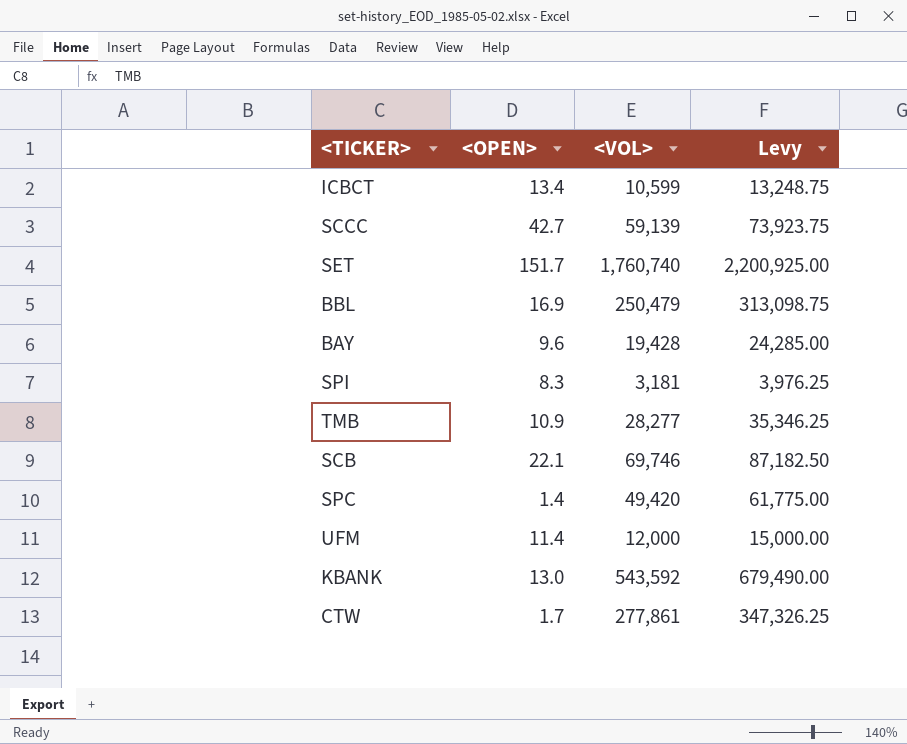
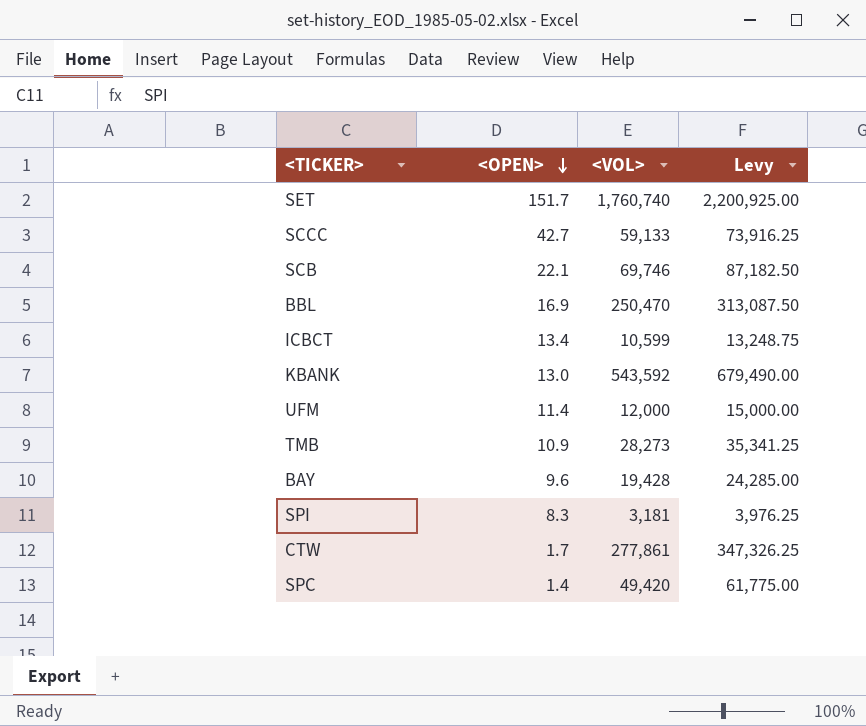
row order: none -> <OPEN> descending
SCCC | <VOL>: 59,139 -> 59,133
SCCC | Levy: 73,923.75 -> 73,916.25
BBL | <VOL>: 250,479 -> 250,470
BBL | Levy: 313,098.75 -> 313,087.50
TMB | <VOL>: 28,277 -> 28,273
TMB | Levy: 35,346.25 -> 35,341.25

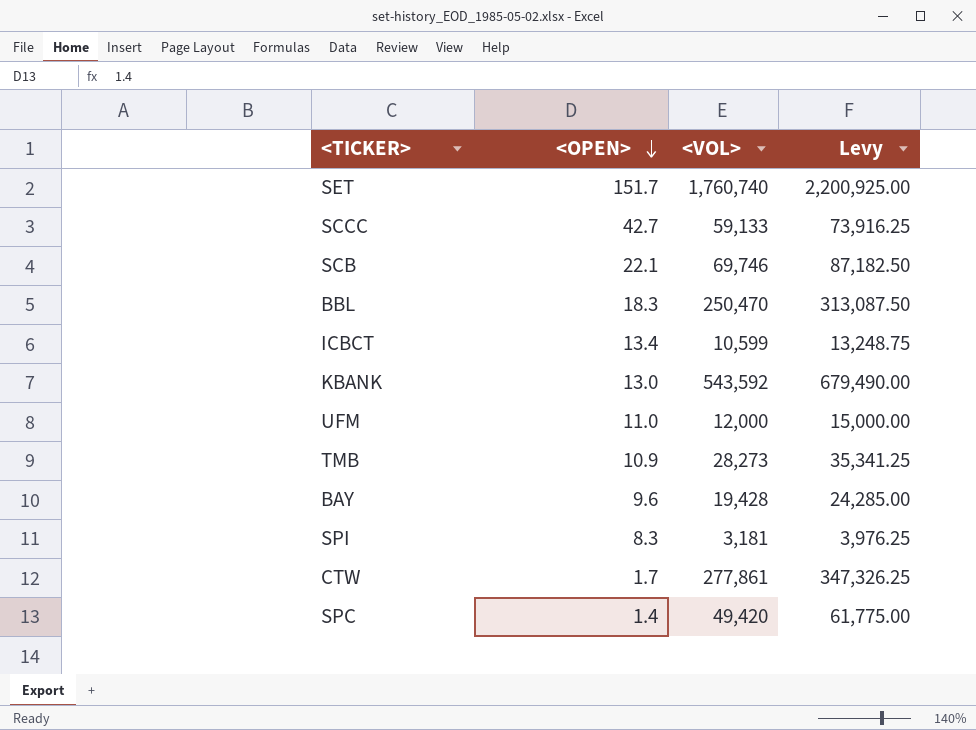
BBL | <OPEN>: 16.9 -> 18.3
UFM | <OPEN>: 11.4 -> 11.0

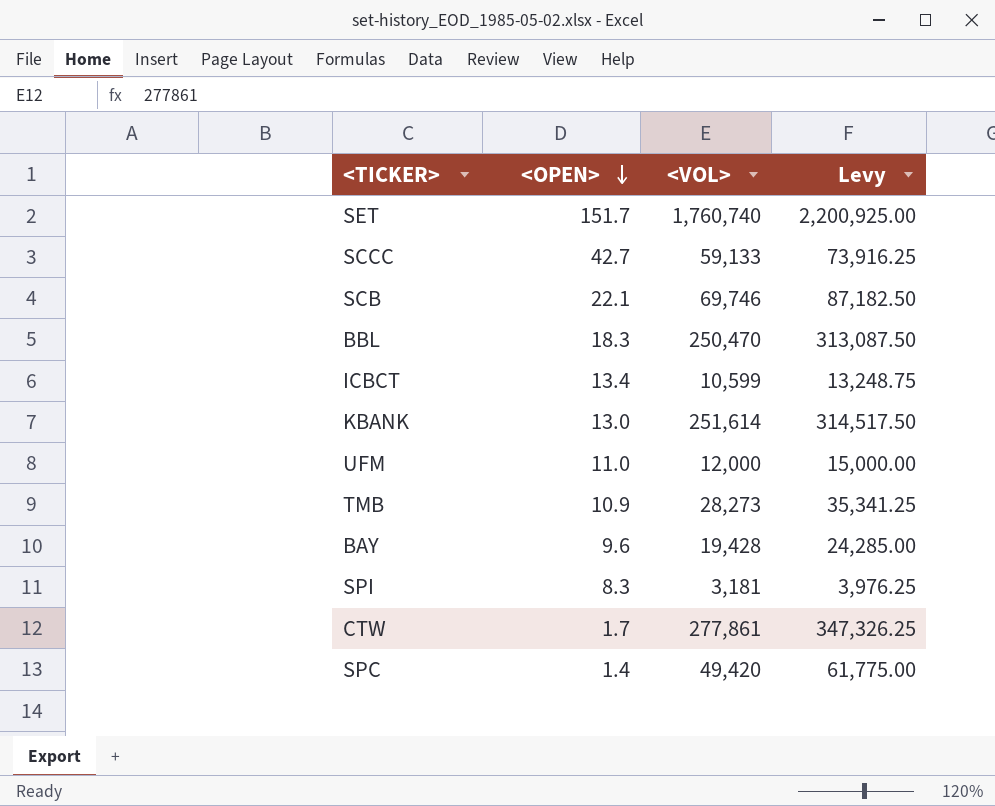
KBANK | <VOL>: 543,592 -> 251,614
KBANK | Levy: 679,490.00 -> 314,517.50

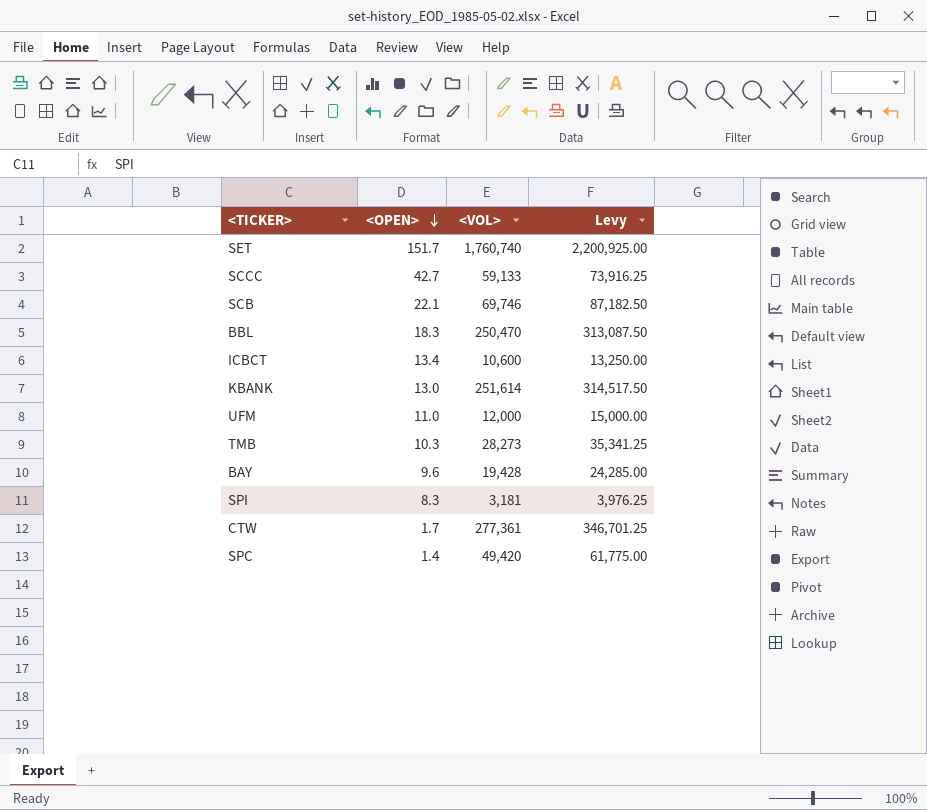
ICBCT | <VOL>: 10,599 -> 10,600
ICBCT | Levy: 13,248.75 -> 13,250.00
TMB | <OPEN>: 10.9 -> 10.3
CTW | <VOL>: 277,861 -> 277,361
CTW | Levy: 347,326.25 -> 346,701.25

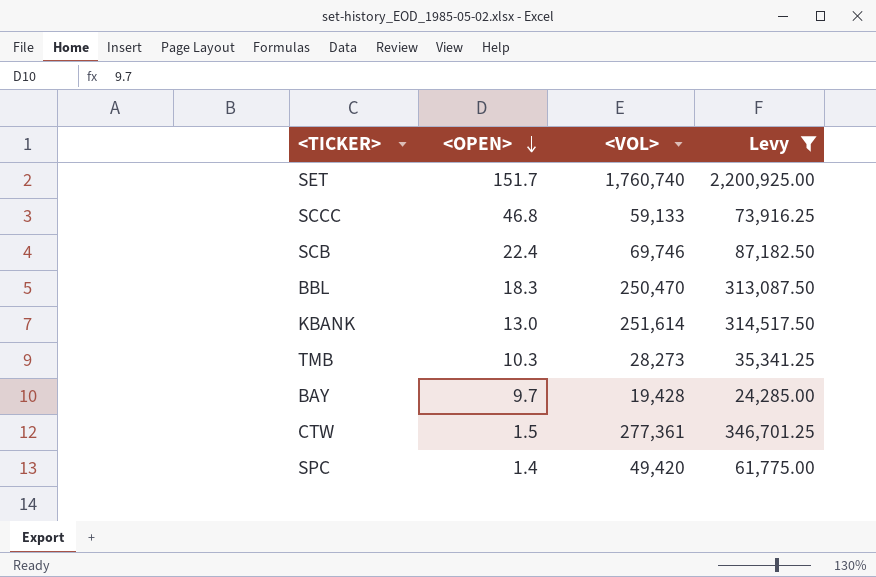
filter: none -> Levy >= 24,285.00
SCCC | <OPEN>: 42.7 -> 46.8
SCB | <OPEN>: 22.1 -> 22.4
BAY | <OPEN>: 9.6 -> 9.7
CTW | <OPEN>: 1.7 -> 1.5

